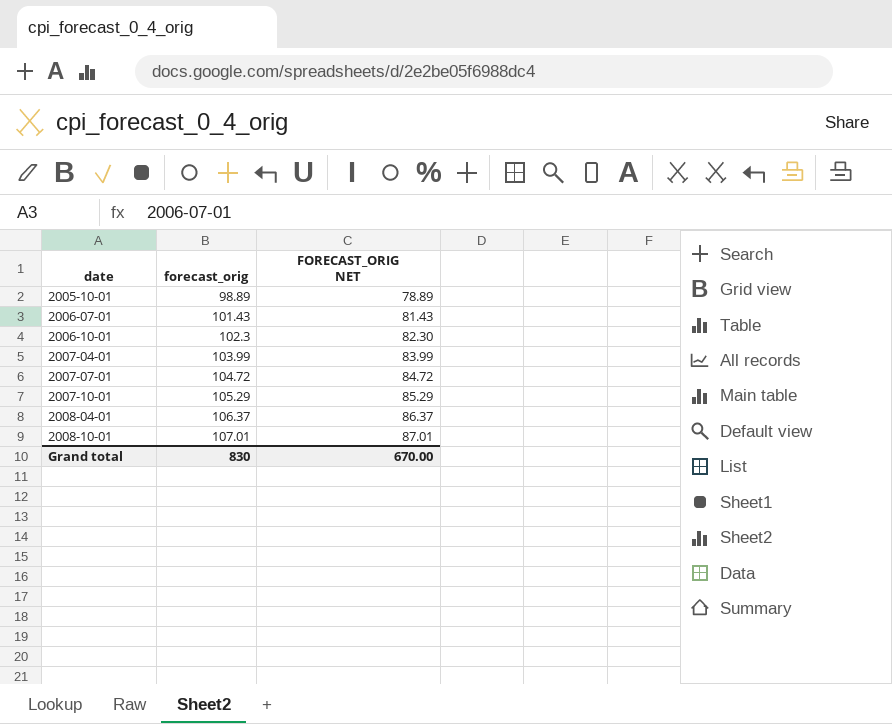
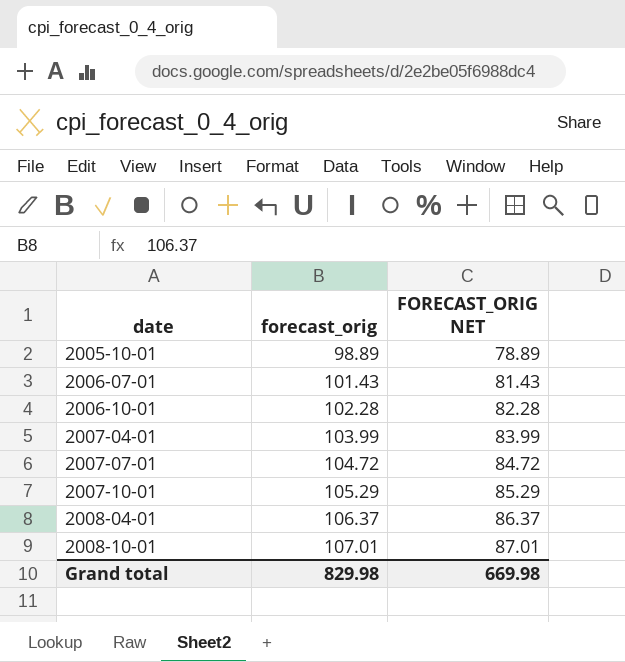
2006-10-01 | forecast_orig: 102.3 -> 102.28
2006-10-01 | FORECAST_ORIG NET: 82.30 -> 82.28
Grand total | forecast_orig: 830 -> 829.98
Grand total | FORECAST_ORIG NET: 670.00 -> 669.98

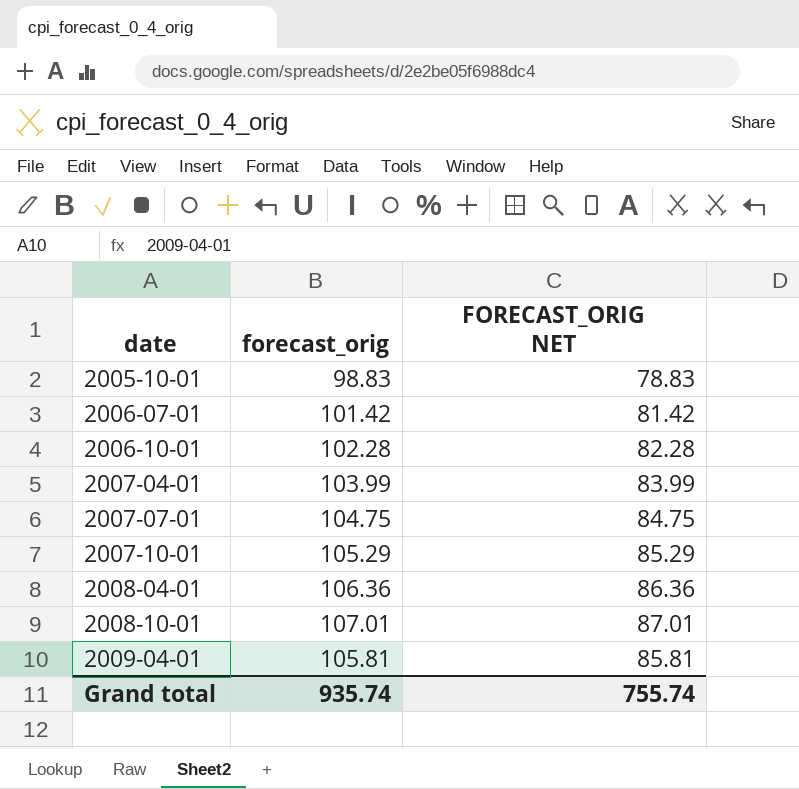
2005-10-01 | forecast_orig: 98.89 -> 98.83
2005-10-01 | FORECAST_ORIG NET: 78.89 -> 78.83
2006-07-01 | forecast_orig: 101.43 -> 101.42
2006-07-01 | FORECAST_ORIG NET: 81.43 -> 81.42
2007-07-01 | forecast_orig: 104.72 -> 104.75
2007-07-01 | FORECAST_ORIG NET: 84.72 -> 84.75
2008-04-01 | forecast_orig: 106.37 -> 106.36
2008-04-01 | FORECAST_ORIG NET: 86.37 -> 86.36
row 2009-04-01: none -> 105.81 | 85.81
Grand total | forecast_orig: 829.98 -> 935.74
Grand total | FORECAST_ORIG NET: 669.98 -> 755.74

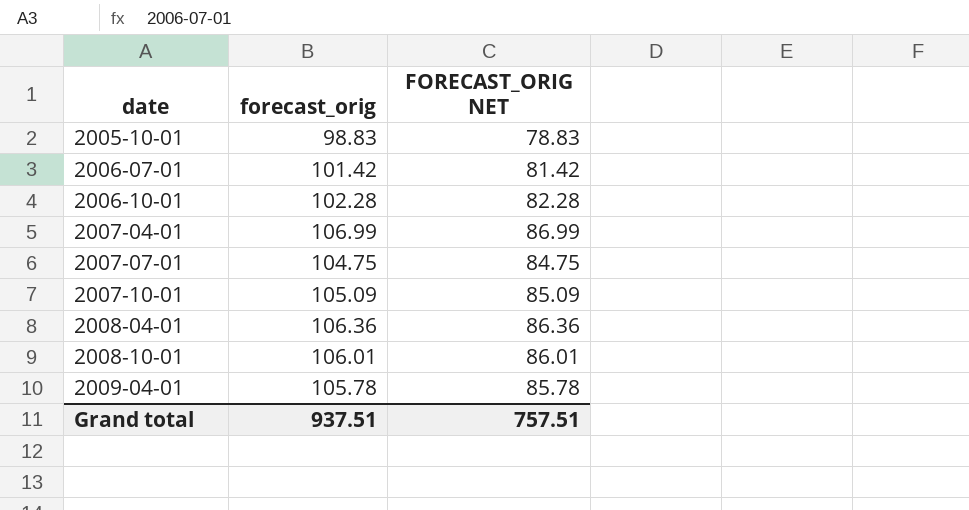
2007-04-01 | forecast_orig: 103.99 -> 106.99
2007-04-01 | FORECAST_ORIG NET: 83.99 -> 86.99
2007-10-01 | forecast_orig: 105.29 -> 105.09
2007-10-01 | FORECAST_ORIG NET: 85.29 -> 85.09
2008-10-01 | forecast_orig: 107.01 -> 106.01
2008-10-01 | FORECAST_ORIG NET: 87.01 -> 86.01
2009-04-01 | forecast_orig: 105.81 -> 105.78
2009-04-01 | FORECAST_ORIG NET: 85.81 -> 85.78
Grand total | forecast_orig: 935.74 -> 937.51
Grand total | FORECAST_ORIG NET: 755.74 -> 757.51

